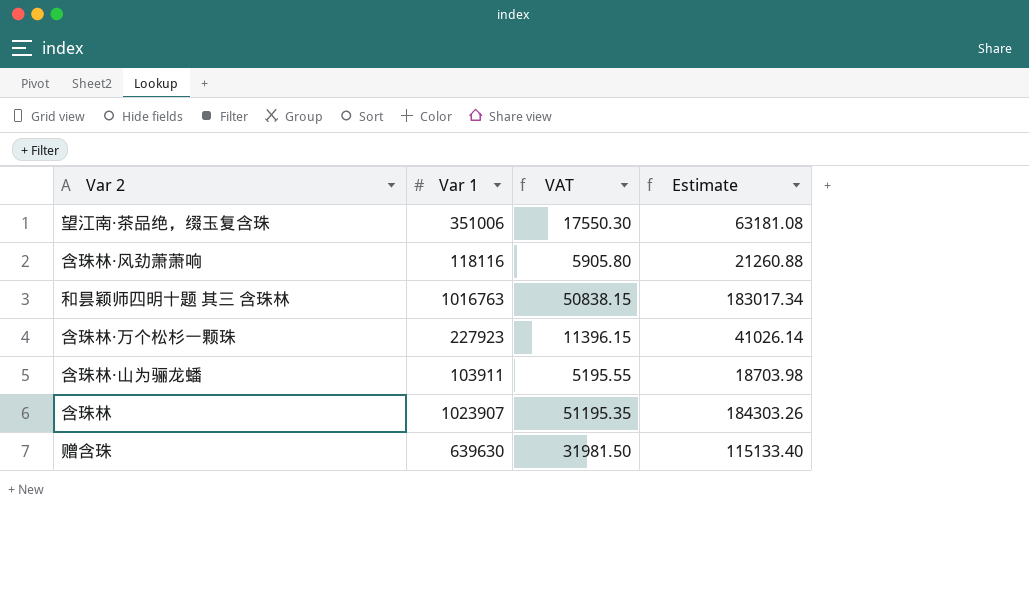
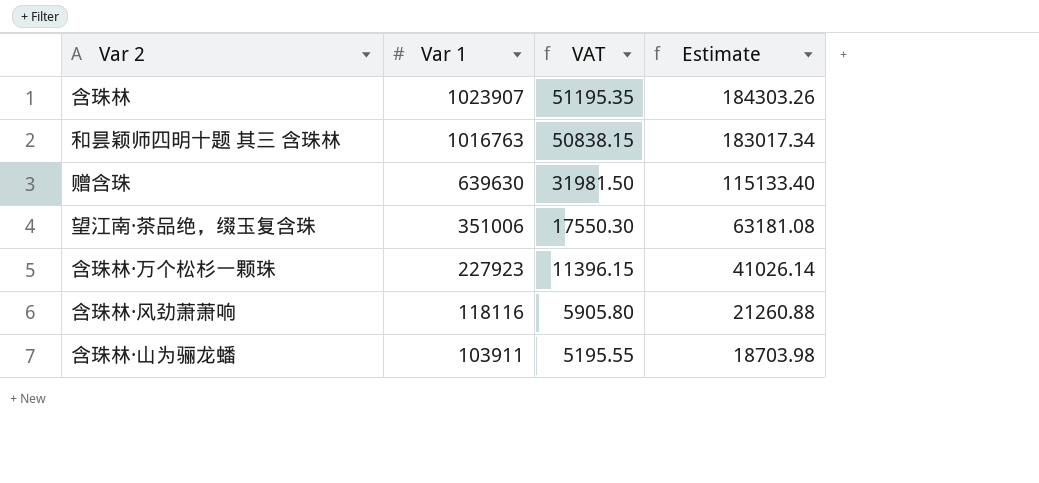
row order: none -> Var 1 descending

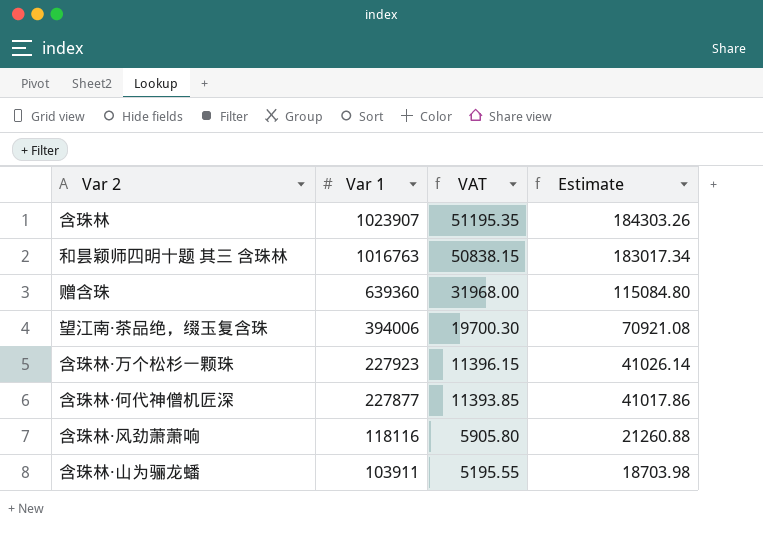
赠含珠 | Var 1: 639630 -> 639360
赠含珠 | VAT: 31981.50 -> 31968.00
赠含珠 | Estimate: 115133.40 -> 115084.80
望江南·茶品绝，缀玉复含珠 | Var 1: 351006 -> 394006
望江南·茶品绝，缀玉复含珠 | VAT: 17550.30 -> 19700.30
望江南·茶品绝，缀玉复含珠 | Estimate: 63181.08 -> 70921.08
row 含珠林·何代神僧机匠深: none -> 227877 | 11393.85 | 41017.86

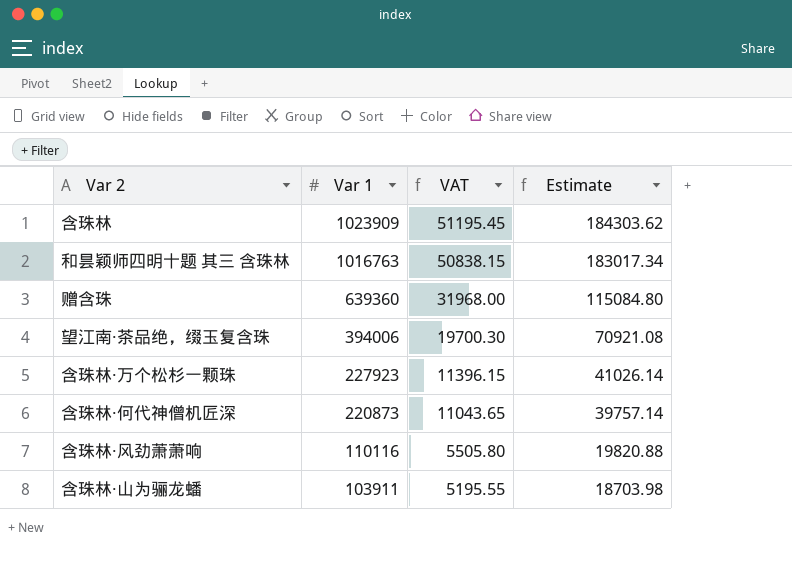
含珠林 | Var 1: 1023907 -> 1023909
含珠林 | VAT: 51195.35 -> 51195.45
含珠林 | Estimate: 184303.26 -> 184303.62
含珠林·何代神僧机匠深 | Var 1: 227877 -> 220873
含珠林·何代神僧机匠深 | VAT: 11393.85 -> 11043.65
含珠林·何代神僧机匠深 | Estimate: 41017.86 -> 39757.14
含珠林·风劲萧萧响 | Var 1: 118116 -> 110116
含珠林·风劲萧萧响 | VAT: 5905.80 -> 5505.80
含珠林·风劲萧萧响 | Estimate: 21260.88 -> 19820.88

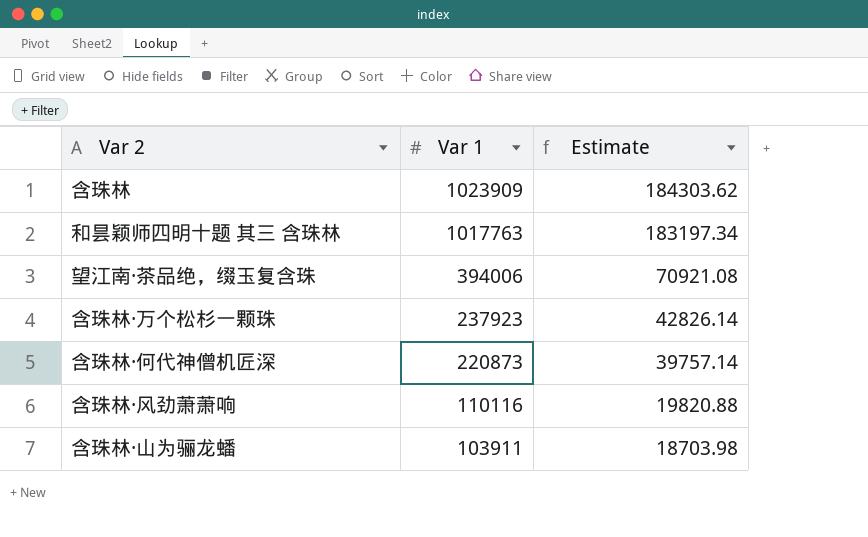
column VAT | formula: [Var 1] * 0.05 -> none
row 赠含珠: 639360 | 31968.00 | 115084.80 -> none
和昙颖师四明十题 其三 含珠林 | Var 1: 1016763 -> 1017763
和昙颖师四明十题 其三 含珠林 | Estimate: 183017.34 -> 183197.34
含珠林·万个松杉一颗珠 | Var 1: 227923 -> 237923
含珠林·万个松杉一颗珠 | Estimate: 41026.14 -> 42826.14

